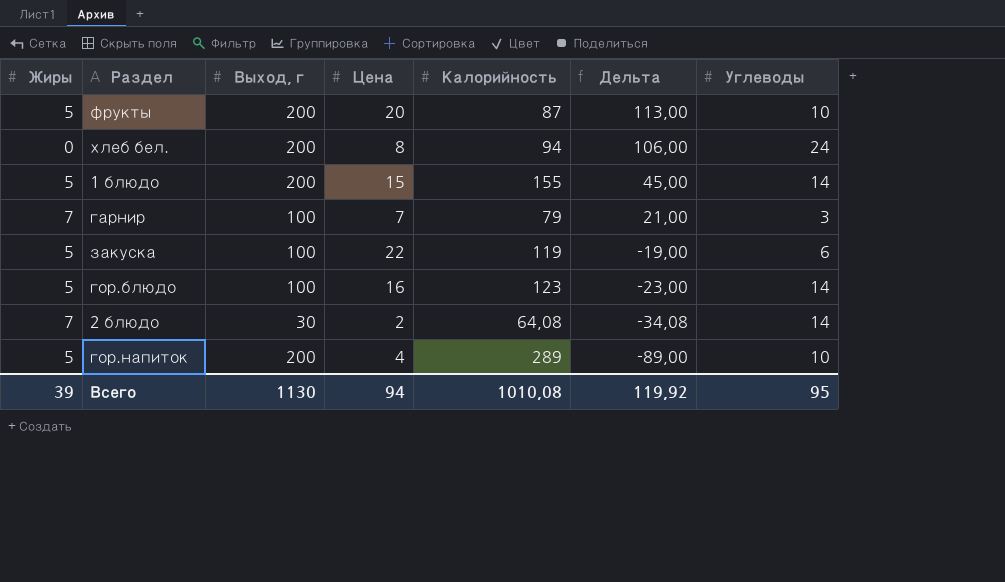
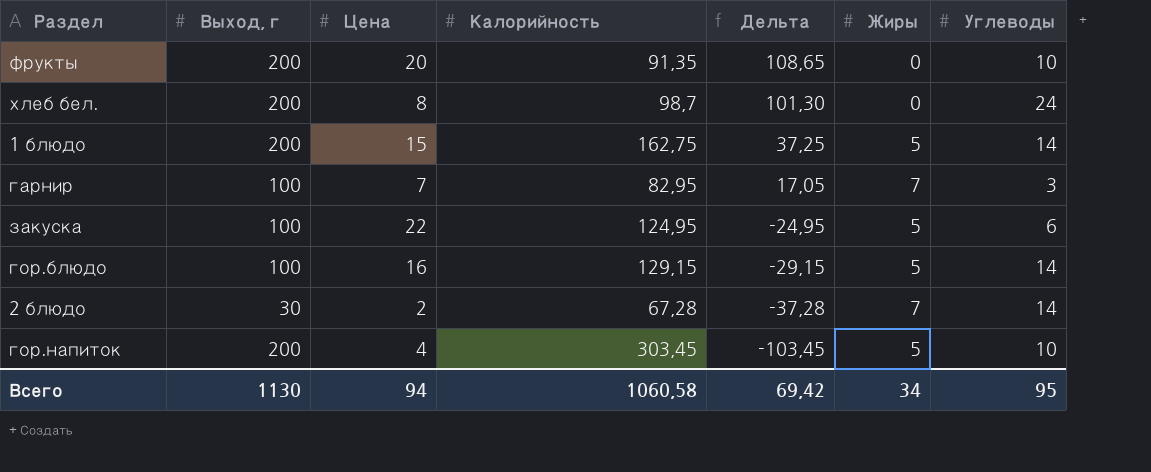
column Жиры | position: 1 -> 6
фрукты | Калорийность: 87 -> 91,35
фрукты | Дельта: 113,00 -> 108,65
фрукты | Жиры: 5 -> 0
хлеб бел. | Калорийность: 94 -> 98,7
хлеб бел. | Дельта: 106,00 -> 101,30
1 блюдо | Калорийность: 155 -> 162,75
1 блюдо | Дельта: 45,00 -> 37,25
гарнир | Калорийность: 79 -> 82,95
гарнир | Дельта: 21,00 -> 17,05
закуска | Калорийность: 119 -> 124,95
закуска | Дельта: -19,00 -> -24,95
гор.блюдо | Калорийность: 123 -> 129,15
гор.блюдо | Дельта: -23,00 -> -29,15
2 блюдо | Калорийность: 64,08 -> 67,28
2 блюдо | Дельта: -34,08 -> -37,28
гор.напиток | Калорийность: 289 -> 303,45
гор.напиток | Дельта: -89,00 -> -103,45
Всего | Калорийность: 1010,08 -> 1060,58
Всего | Дельта: 119,92 -> 69,42
Всего | Жиры: 39 -> 34

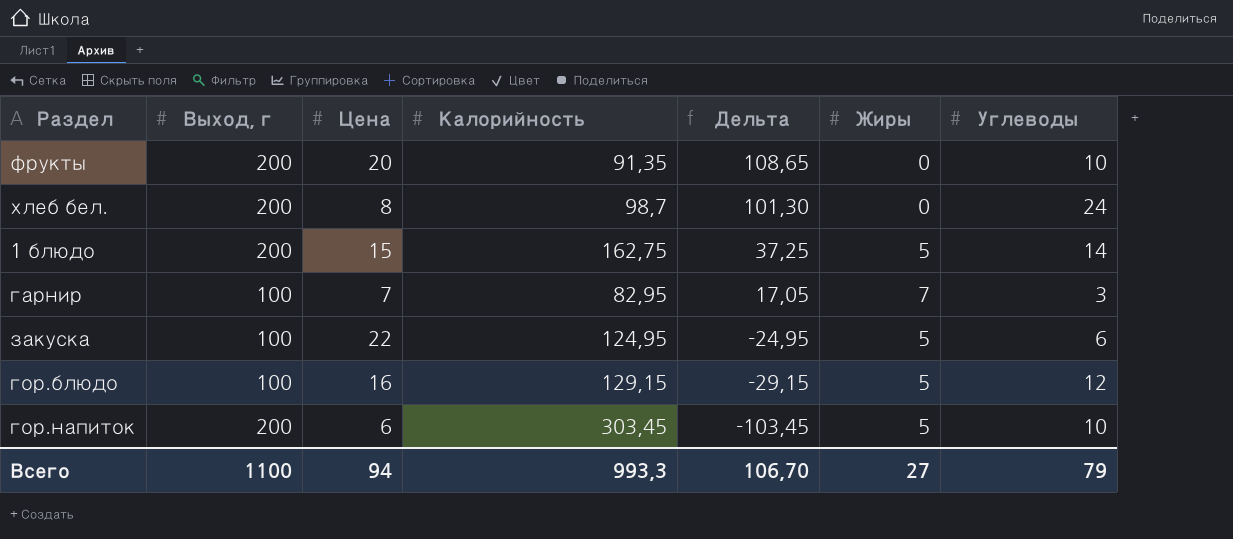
row 2 блюдо: 30 | 2 | 67,28 | -37,28 | 7 | 14 -> none
гор.блюдо | Углеводы: 14 -> 12
гор.напиток | Цена: 4 -> 6
Всего | Выход, г: 1130 -> 1100
Всего | Калорийность: 1060,58 -> 993,3
Всего | Дельта: 69,42 -> 106,70
Всего | Жиры: 34 -> 27
Всего | Углеводы: 95 -> 79

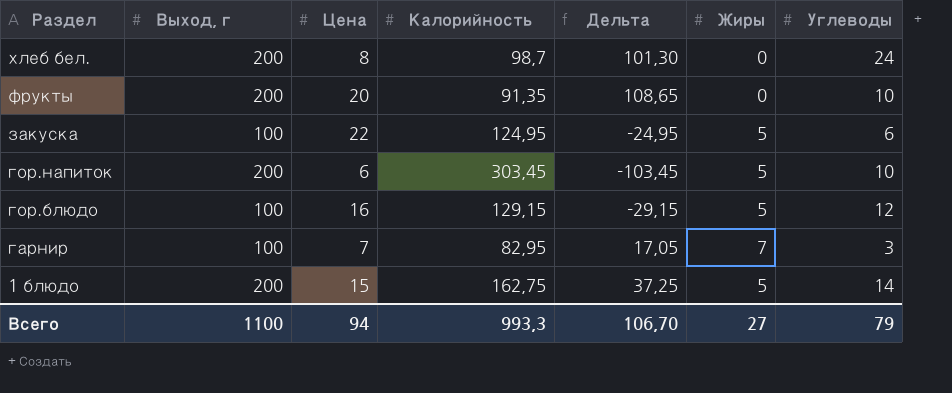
row order: Дельта descending -> Раздел descending

